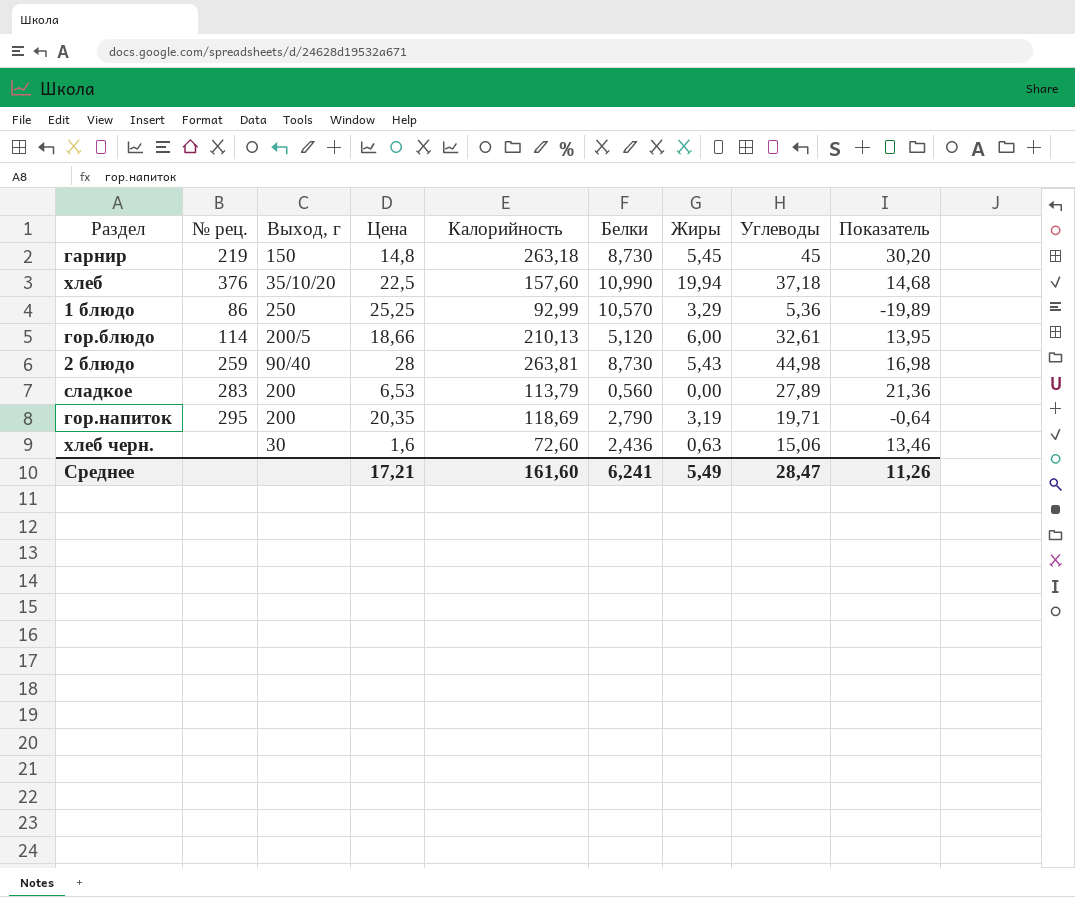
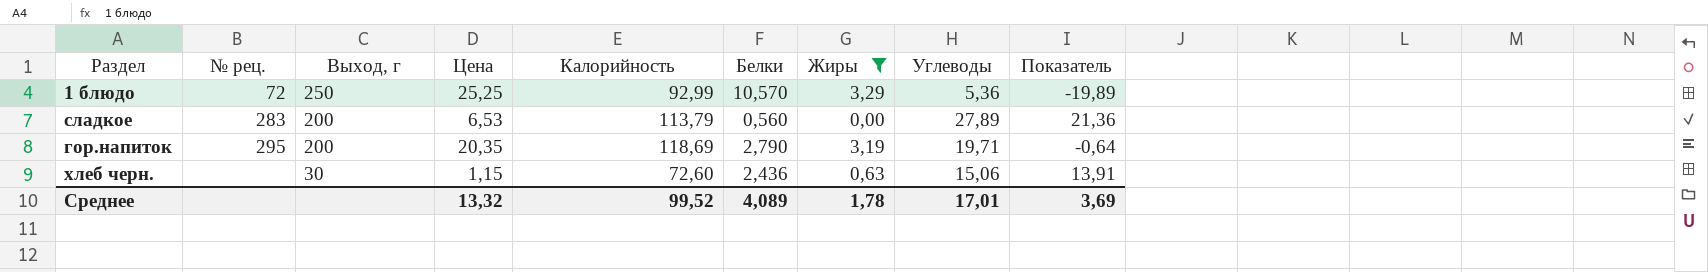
filter: none -> Жиры <= 3,29
1 блюдо | № рец.: 86 -> 72
хлеб черн. | Цена: 1,6 -> 1,15
хлеб черн. | Показатель: 13,46 -> 13,91
Среднее | Цена: 17,21 -> 13,32
Среднее | Калорийность: 161,60 -> 99,52
Среднее | Белки: 6,241 -> 4,089
Среднее | Жиры: 5,49 -> 1,78
Среднее | Углеводы: 28,47 -> 17,01
Среднее | Показатель: 11,26 -> 3,69

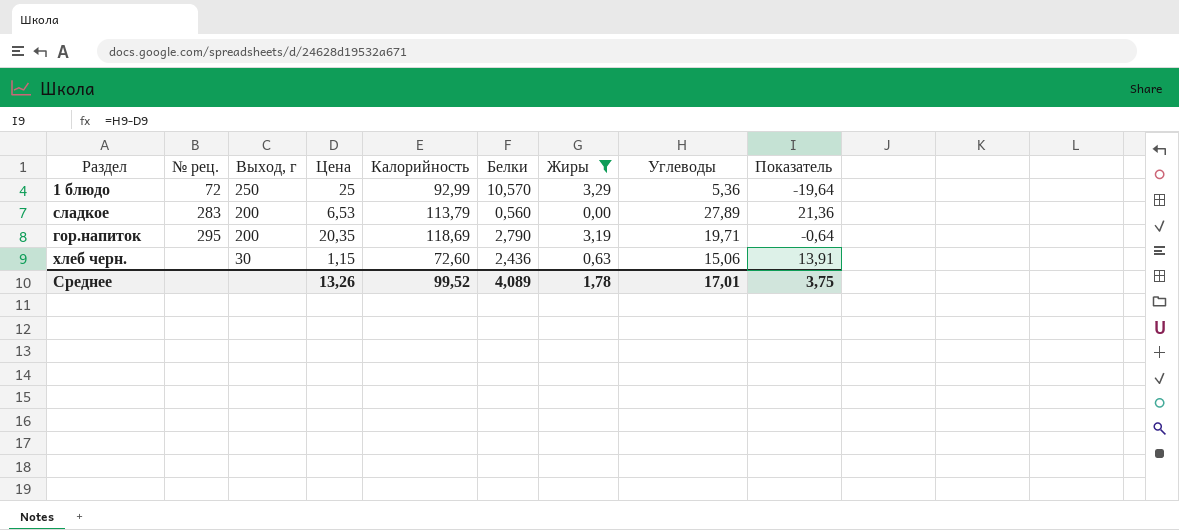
1 блюдо | Цена: 25,25 -> 25
1 блюдо | Показатель: -19,89 -> -19,64
Среднее | Цена: 13,32 -> 13,26
Среднее | Показатель: 3,69 -> 3,75

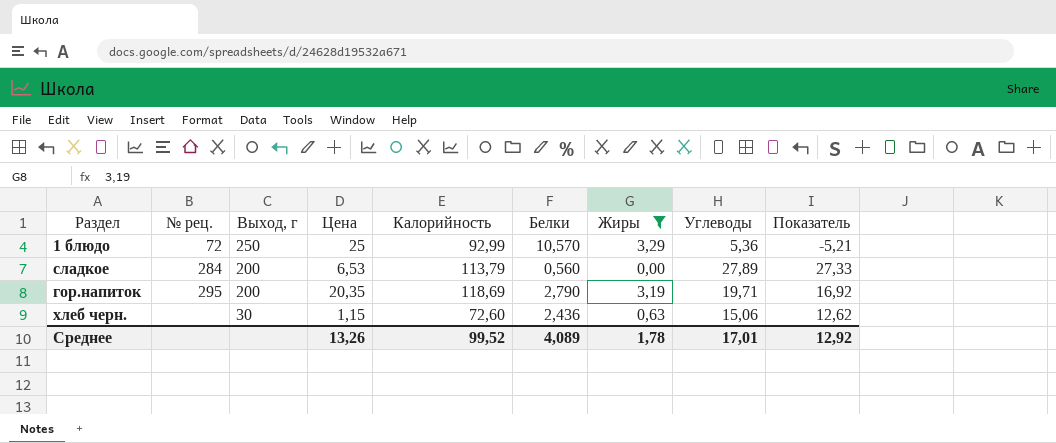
column Показатель | formula: [Углеводы] - [Цена] -> [Углеводы] - [Белки]
сладкое | № рец.: 283 -> 284
Среднее | Показатель: 3,75 -> 12,92

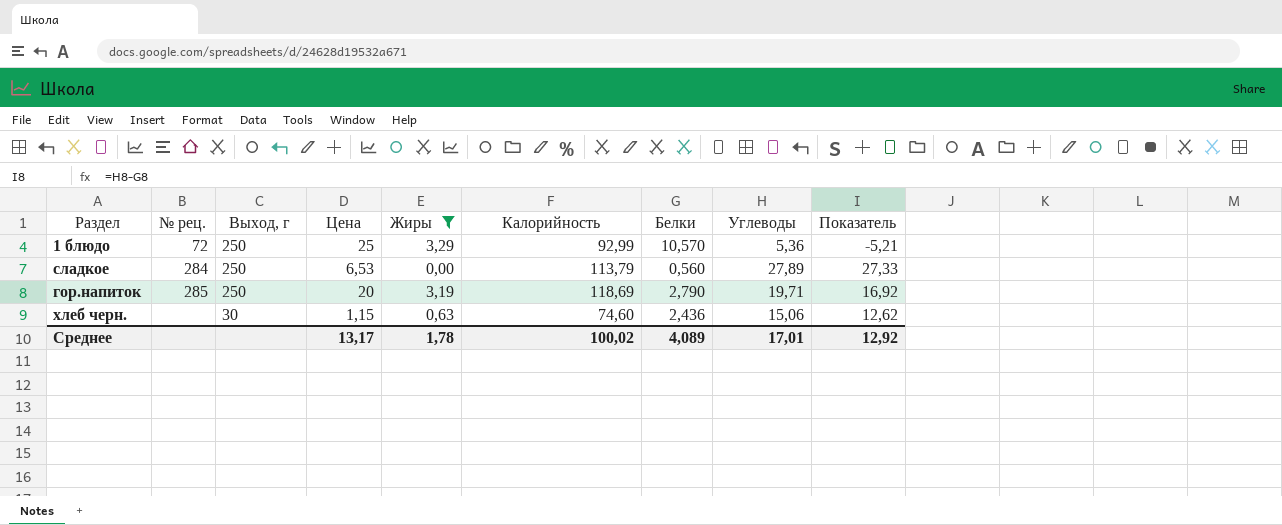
column Жиры | position: 7 -> 5
сладкое | Выход, г: 200 -> 250
гор.напиток | № рец.: 295 -> 285
гор.напиток | Выход, г: 200 -> 250
гор.напиток | Цена: 20,35 -> 20
хлеб черн. | Калорийность: 72,60 -> 74,60
Среднее | Цена: 13,26 -> 13,17
Среднее | Калорийность: 99,52 -> 100,02

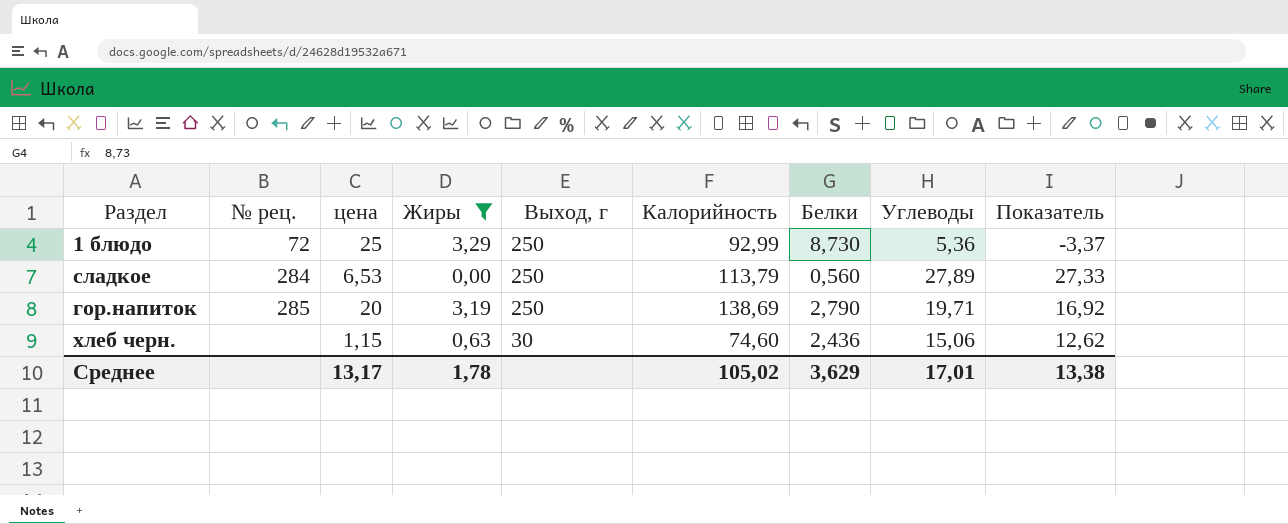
column name: Цена -> цена
column Выход, г | position: 3 -> 5
1 блюдо | Белки: 10,570 -> 8,730
1 блюдо | Показатель: -5,21 -> -3,37
гор.напиток | Калорийность: 118,69 -> 138,69
Среднее | Калорийность: 100,02 -> 105,02
Среднее | Белки: 4,089 -> 3,629
Среднее | Показатель: 12,92 -> 13,38

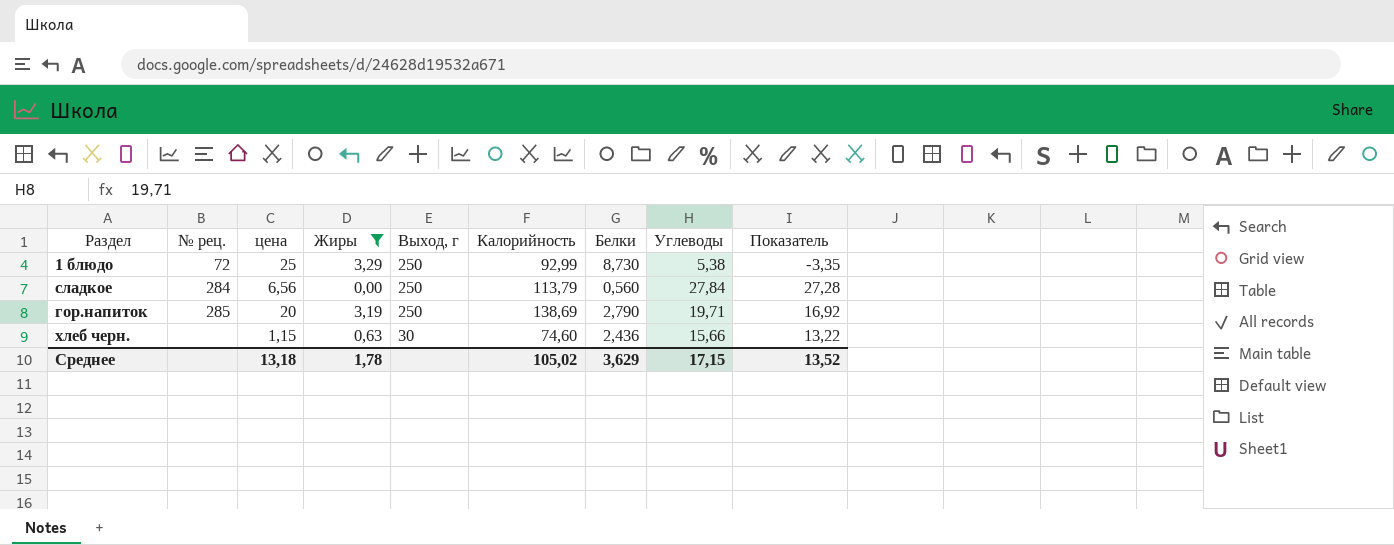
1 блюдо | Углеводы: 5,36 -> 5,38
1 блюдо | Показатель: -3,37 -> -3,35
сладкое | цена: 6,53 -> 6,56
сладкое | Углеводы: 27,89 -> 27,84
сладкое | Показатель: 27,33 -> 27,28
хлеб черн. | Углеводы: 15,06 -> 15,66
хлеб черн. | Показатель: 12,62 -> 13,22
Среднее | цена: 13,17 -> 13,18
Среднее | Углеводы: 17,01 -> 17,15
Среднее | Показатель: 13,38 -> 13,52

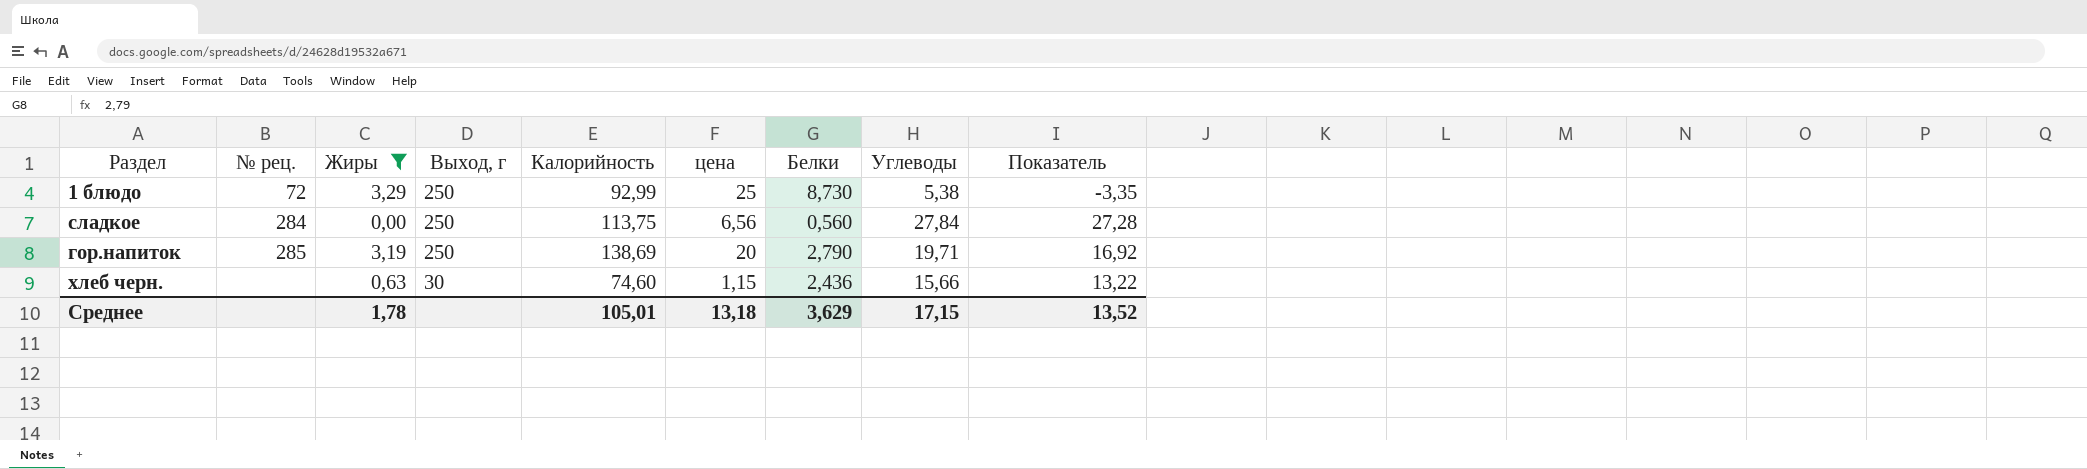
column цена | position: 3 -> 6
сладкое | Калорийность: 113,79 -> 113,75
Среднее | Калорийность: 105,02 -> 105,01

